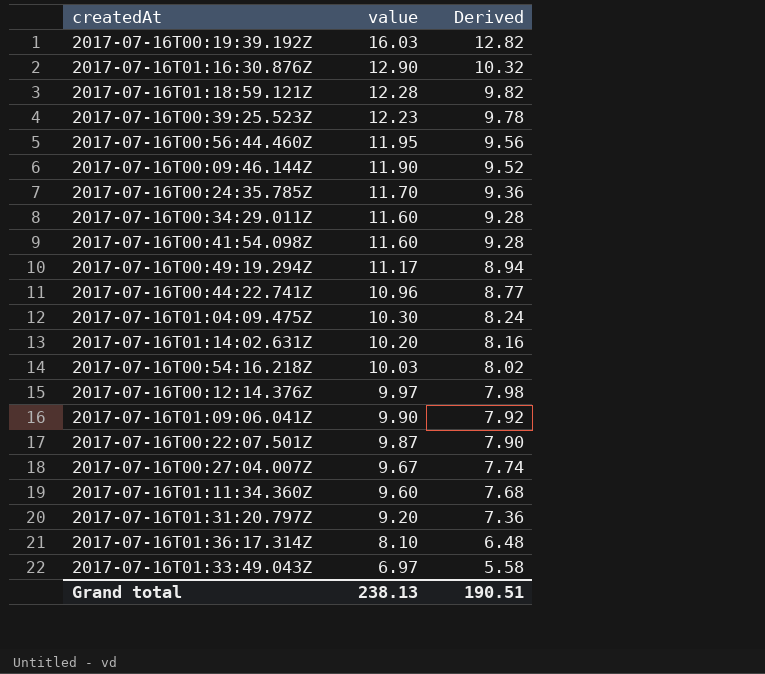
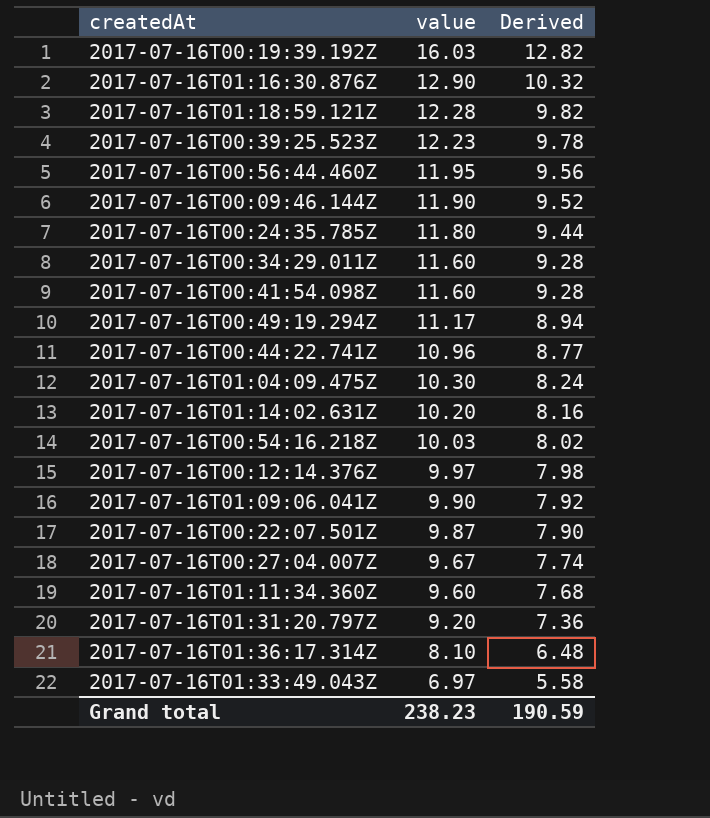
2017-07-16T00:24:35.785Z | value: 11.70 -> 11.80
2017-07-16T00:24:35.785Z | Derived: 9.36 -> 9.44
Grand total | value: 238.13 -> 238.23
Grand total | Derived: 190.51 -> 190.59

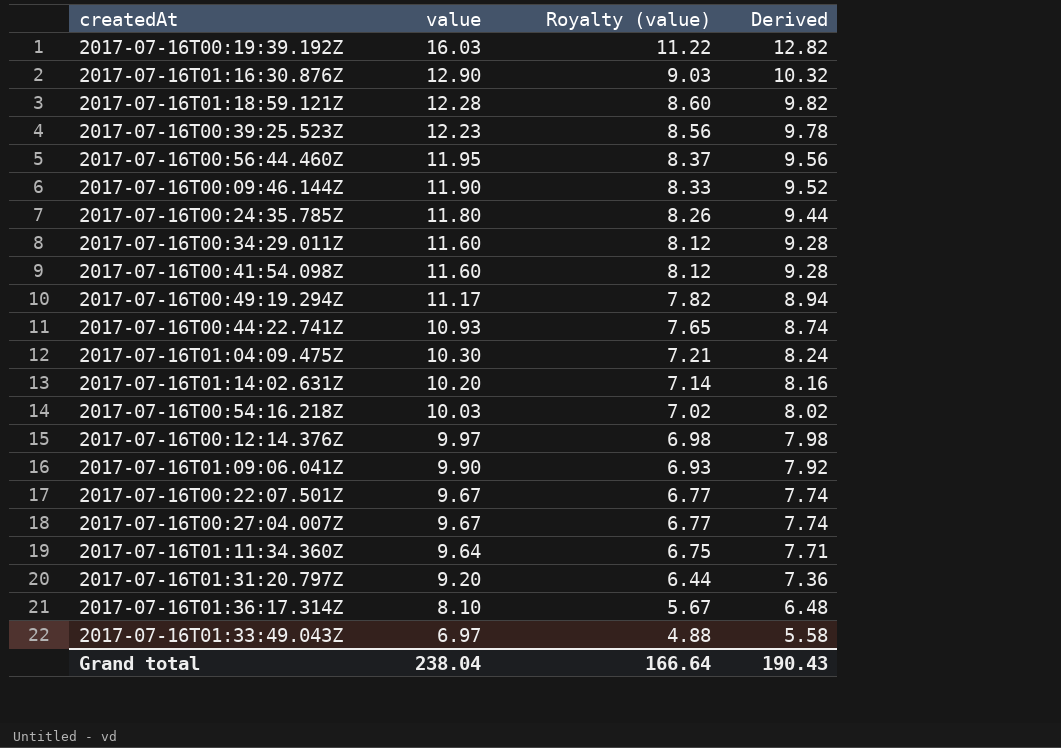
column Royalty (value) | formula: none -> [value] * 0.7
2017-07-16T00:44:22.741Z | value: 10.96 -> 10.93
2017-07-16T00:44:22.741Z | Derived: 8.77 -> 8.74
2017-07-16T00:22:07.501Z | value: 9.87 -> 9.67
2017-07-16T00:22:07.501Z | Derived: 7.90 -> 7.74
2017-07-16T01:11:34.360Z | value: 9.60 -> 9.64
2017-07-16T01:11:34.360Z | Derived: 7.68 -> 7.71
Grand total | value: 238.23 -> 238.04
Grand total | Derived: 190.59 -> 190.43

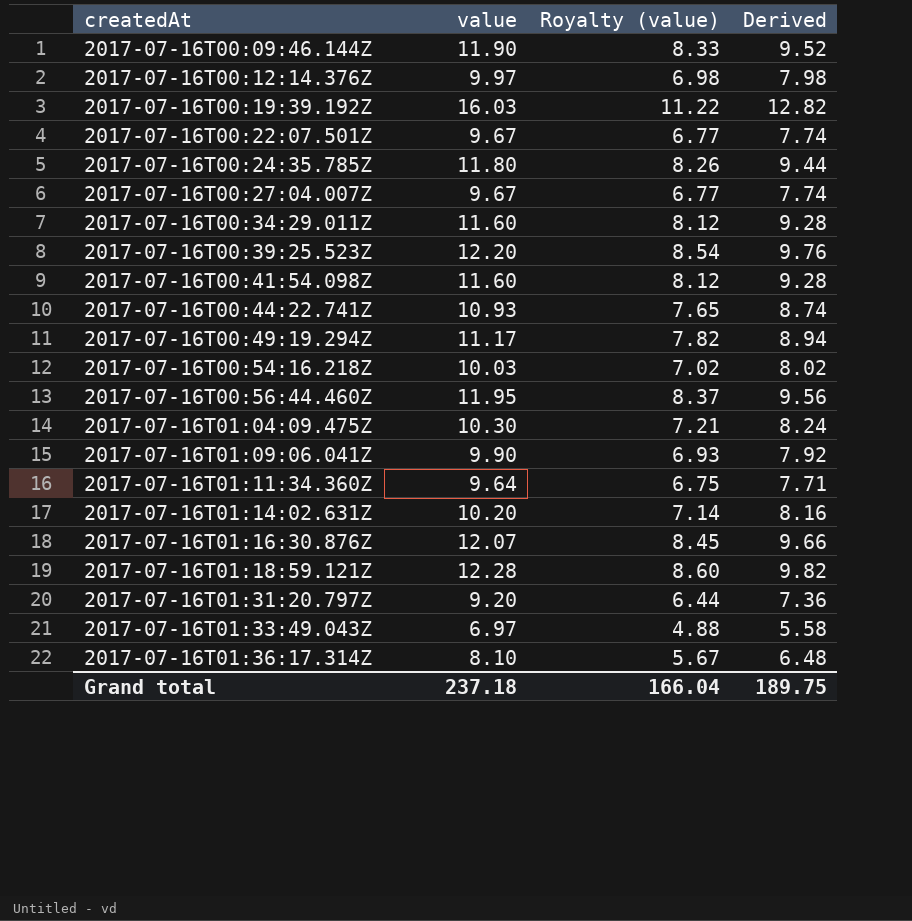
row order: value descending -> createdAt ascending
2017-07-16T00:39:25.523Z | value: 12.23 -> 12.20
2017-07-16T00:39:25.523Z | Royalty (value): 8.56 -> 8.54
2017-07-16T00:39:25.523Z | Derived: 9.78 -> 9.76
2017-07-16T01:16:30.876Z | value: 12.90 -> 12.07
2017-07-16T01:16:30.876Z | Royalty (value): 9.03 -> 8.45
2017-07-16T01:16:30.876Z | Derived: 10.32 -> 9.66
Grand total | value: 238.04 -> 237.18
Grand total | Royalty (value): 166.64 -> 166.04
Grand total | Derived: 190.43 -> 189.75

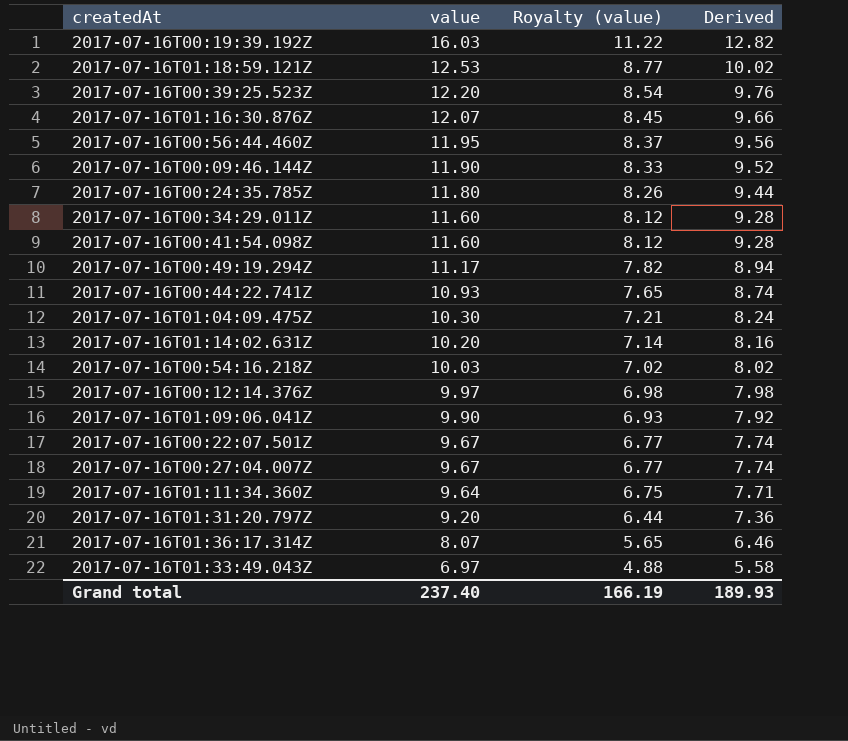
row order: createdAt ascending -> value descending
2017-07-16T01:18:59.121Z | value: 12.28 -> 12.53
2017-07-16T01:18:59.121Z | Royalty (value): 8.60 -> 8.77
2017-07-16T01:18:59.121Z | Derived: 9.82 -> 10.02
2017-07-16T01:36:17.314Z | value: 8.10 -> 8.07
2017-07-16T01:36:17.314Z | Royalty (value): 5.67 -> 5.65
2017-07-16T01:36:17.314Z | Derived: 6.48 -> 6.46
Grand total | value: 237.18 -> 237.40
Grand total | Royalty (value): 166.04 -> 166.19
Grand total | Derived: 189.75 -> 189.93

